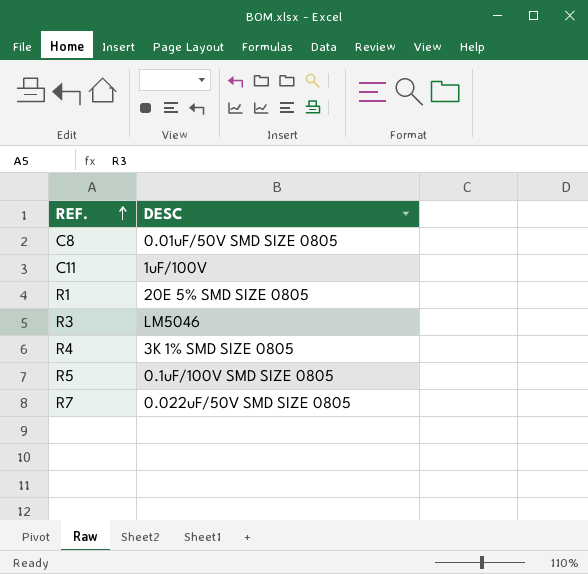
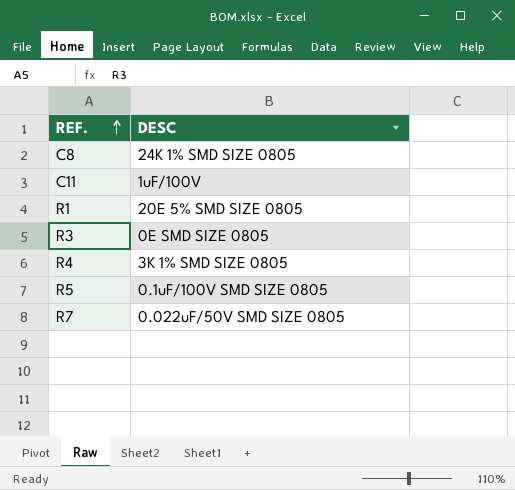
C8 | DESC: 0.01uF/50V SMD SIZE 0805 -> 24K 1% SMD SIZE 0805
R3 | DESC: LM5046 -> 0E SMD SIZE 0805

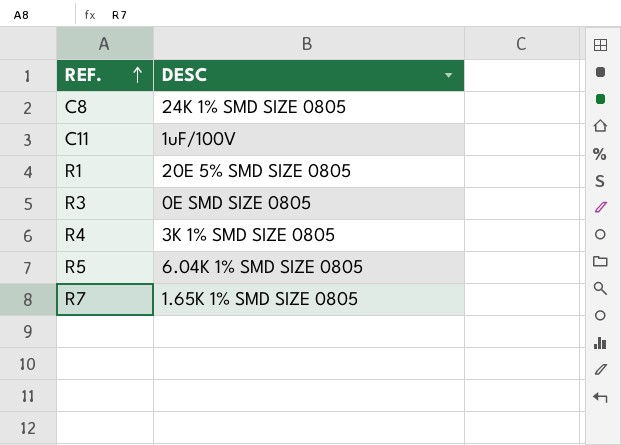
R5 | DESC: 0.1uF/100V SMD SIZE 0805 -> 6.04K 1% SMD SIZE 0805
R7 | DESC: 0.022uF/50V SMD SIZE 0805 -> 1.65K 1% SMD SIZE 0805

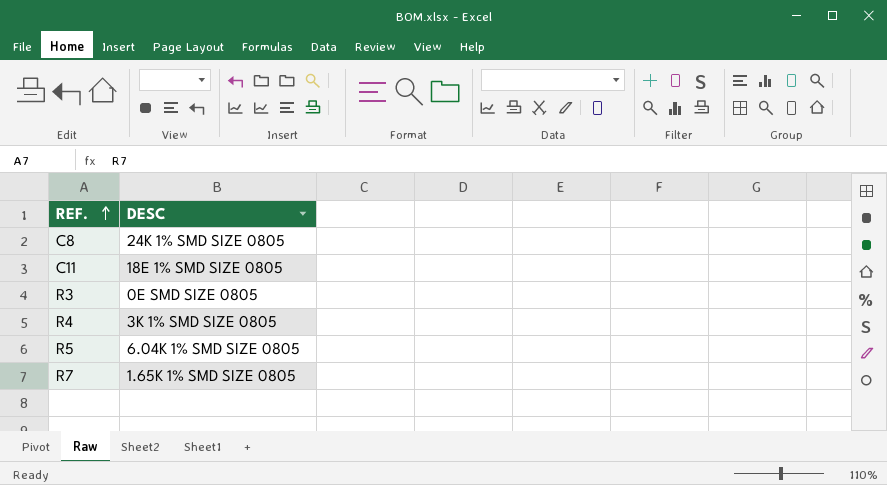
row R1: 20E 5% SMD SIZE 0805 -> none
C11 | DESC: 1uF/100V -> 18E 1% SMD SIZE 0805

